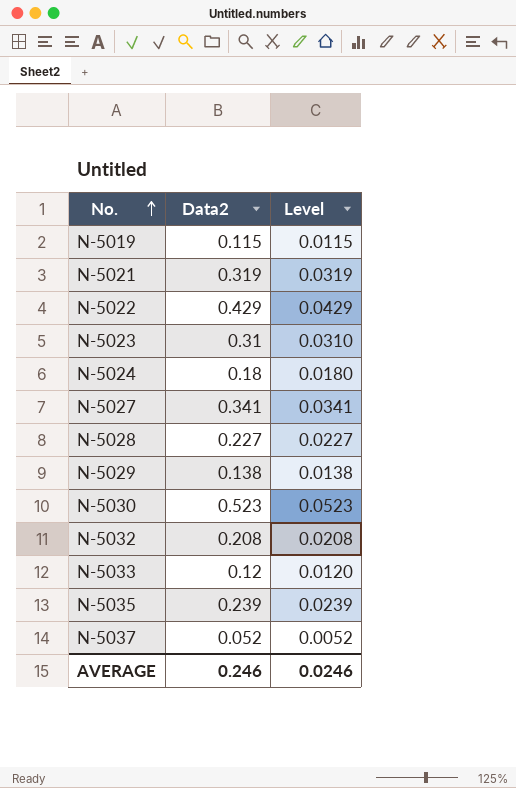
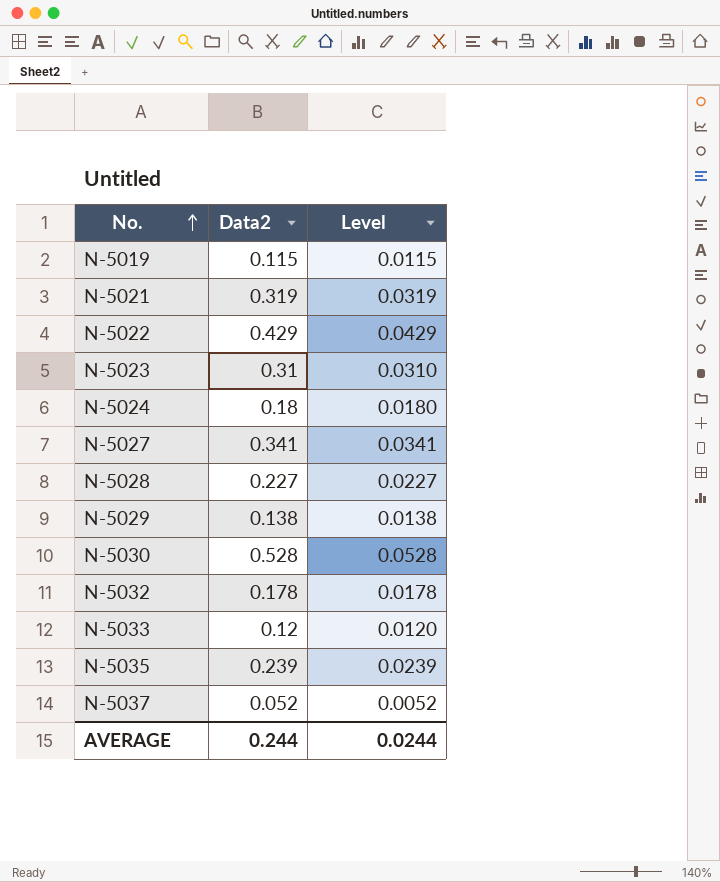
N-5030 | Data2: 0.523 -> 0.528
N-5030 | Level: 0.0523 -> 0.0528
N-5032 | Data2: 0.208 -> 0.178
N-5032 | Level: 0.0208 -> 0.0178
AVERAGE | Data2: 0.246 -> 0.244
AVERAGE | Level: 0.0246 -> 0.0244

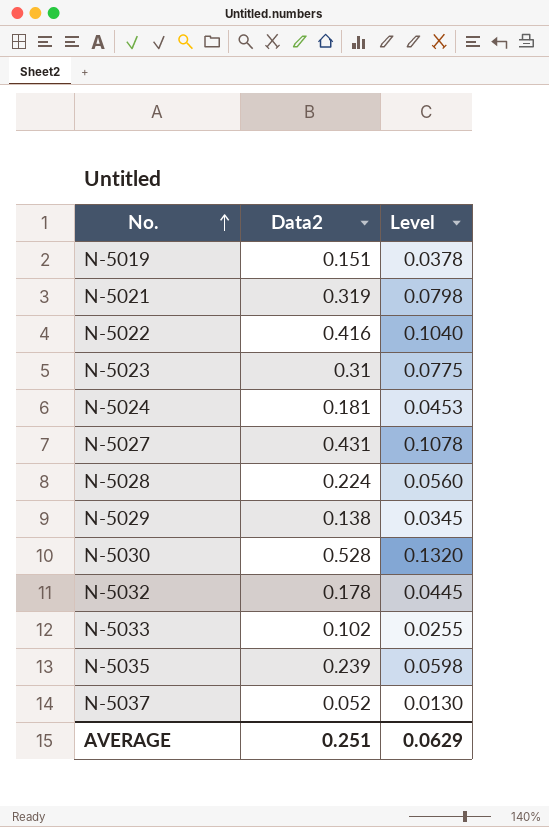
column Level | formula: [Data2] * 0.1 -> [Data2] * 0.25
N-5019 | Data2: 0.115 -> 0.151
N-5022 | Data2: 0.429 -> 0.416
N-5024 | Data2: 0.18 -> 0.181
N-5027 | Data2: 0.341 -> 0.431
N-5028 | Data2: 0.227 -> 0.224
N-5033 | Data2: 0.12 -> 0.102
AVERAGE | Data2: 0.244 -> 0.251
AVERAGE | Level: 0.0244 -> 0.0629

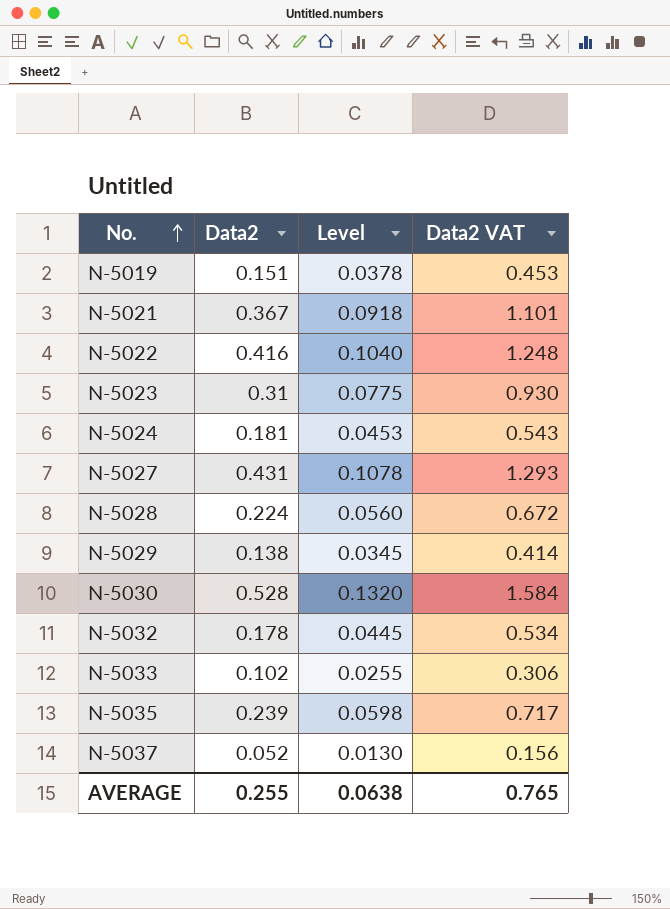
column Data2 VAT | formula: none -> [Data2] * 3
N-5021 | Data2: 0.319 -> 0.367
N-5021 | Level: 0.0798 -> 0.0918
AVERAGE | Data2: 0.251 -> 0.255
AVERAGE | Level: 0.0629 -> 0.0638

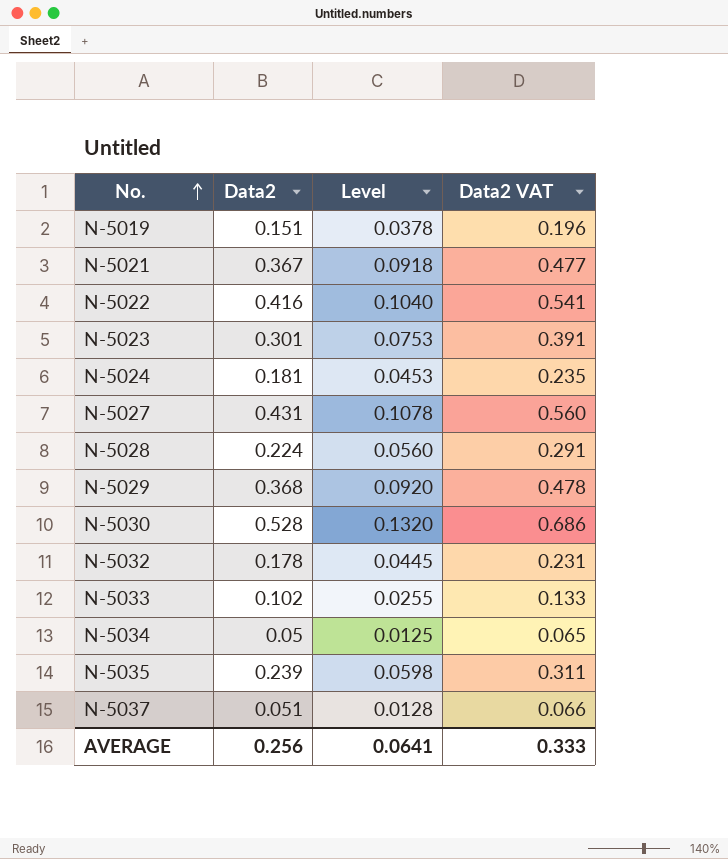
column Data2 VAT | formula: [Data2] * 3 -> [Data2] * 1.3
N-5023 | Data2: 0.31 -> 0.301
N-5023 | Level: 0.0775 -> 0.0753
N-5029 | Data2: 0.138 -> 0.368
N-5029 | Level: 0.0345 -> 0.0920
row N-5034: none -> 0.05 | 0.0125 | 0.065
N-5037 | Data2: 0.052 -> 0.051
N-5037 | Level: 0.0130 -> 0.0128
AVERAGE | Data2: 0.255 -> 0.256
AVERAGE | Level: 0.0638 -> 0.0641
AVERAGE | Data2 VAT: 0.765 -> 0.333

